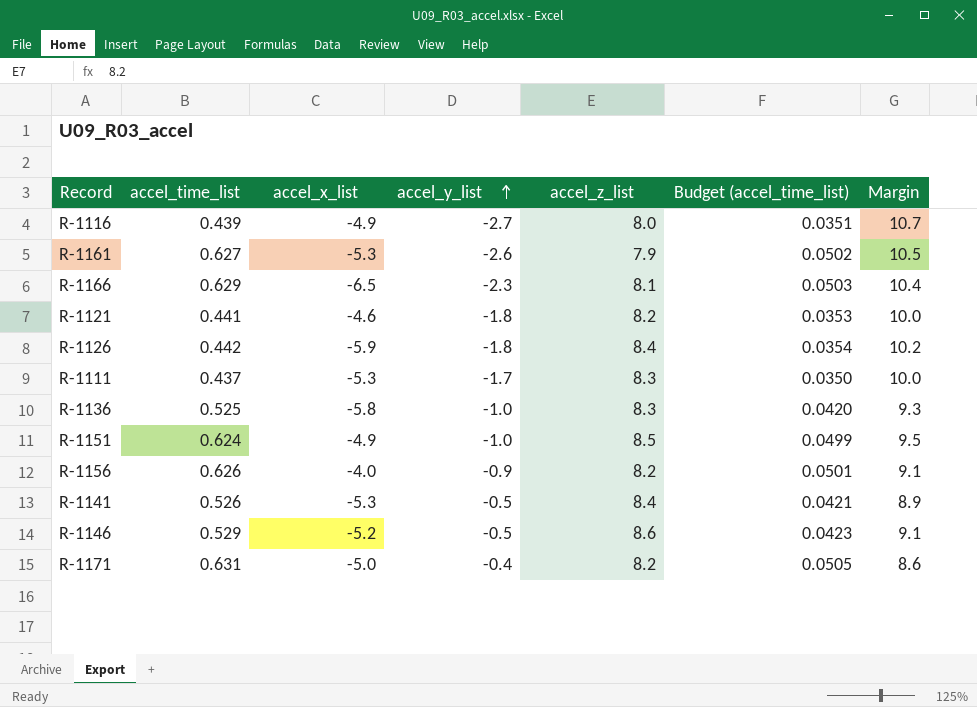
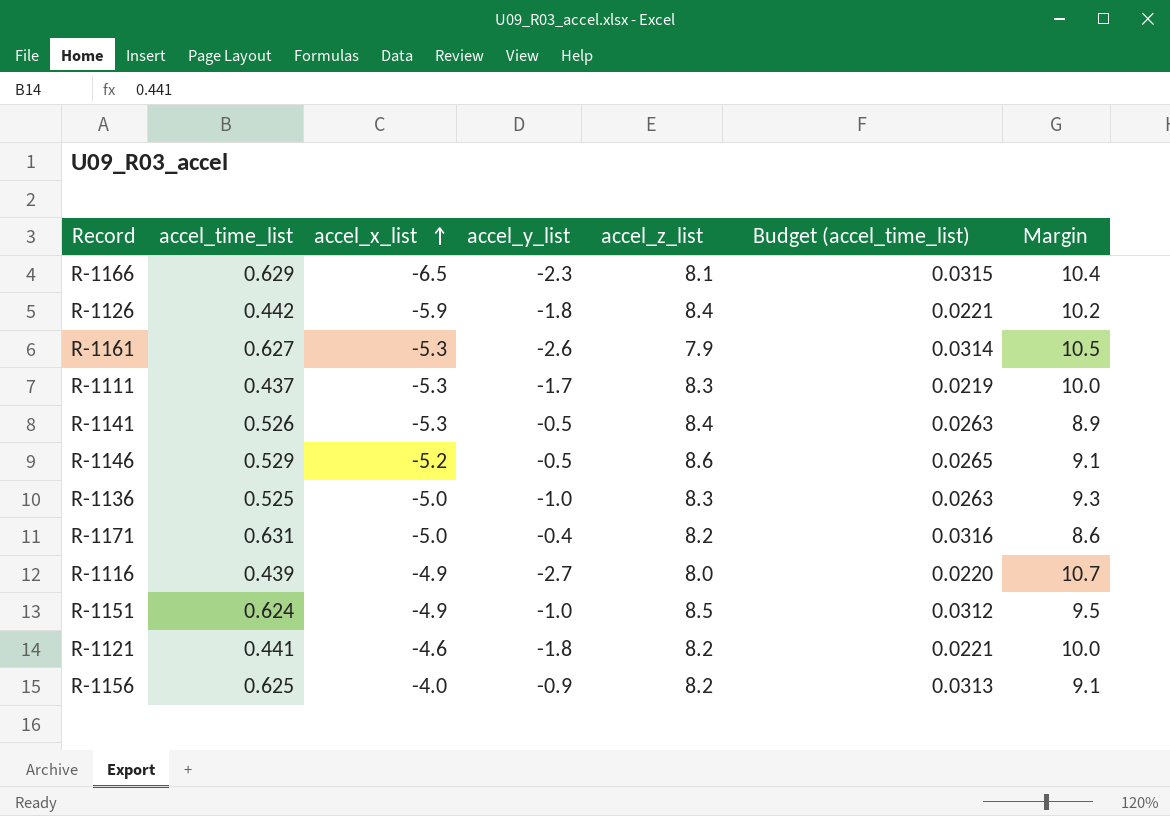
row order: accel_y_list ascending -> accel_x_list ascending
column Budget (accel_time_list) | formula: [accel_time_list] * 0.08 -> [accel_time_list] * 0.05
R-1136 | accel_x_list: -5.8 -> -5.0
R-1156 | accel_time_list: 0.626 -> 0.625

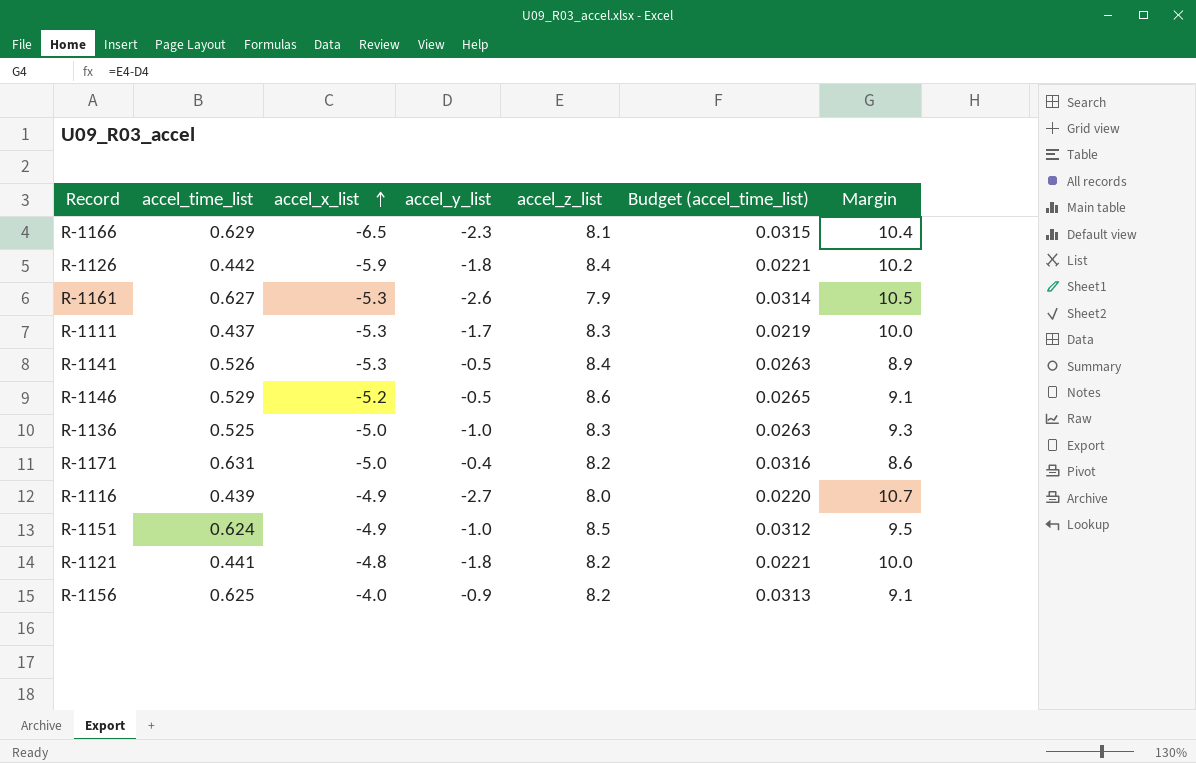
R-1121 | accel_x_list: -4.6 -> -4.8

